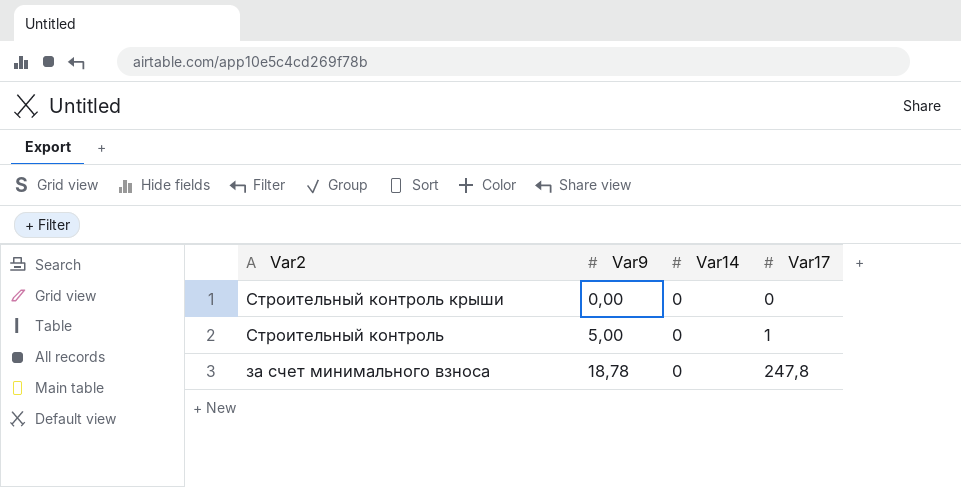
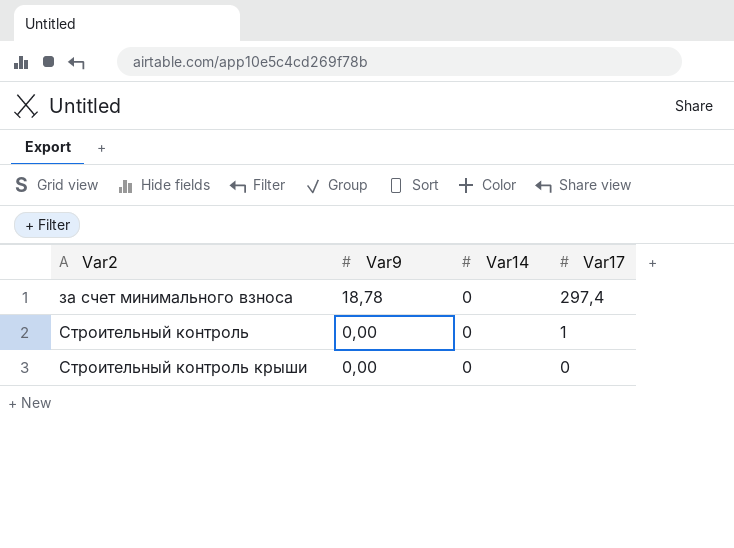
row order: Var2 descending -> Var2 ascending
за счет минимального взноса | Var17: 247,8 -> 297,4
Строительный контроль | Var9: 5,00 -> 0,00

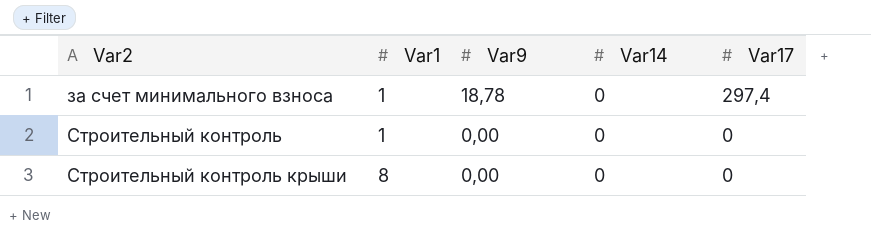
column Var1 | position: none -> 2
Строительный контроль | Var17: 1 -> 0

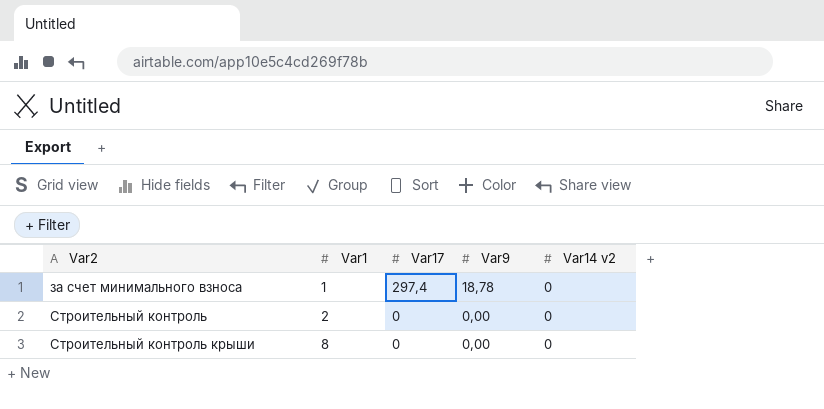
column Var17 | position: 5 -> 3
column name: Var14 -> Var14 v2
Строительный контроль | Var1: 1 -> 2

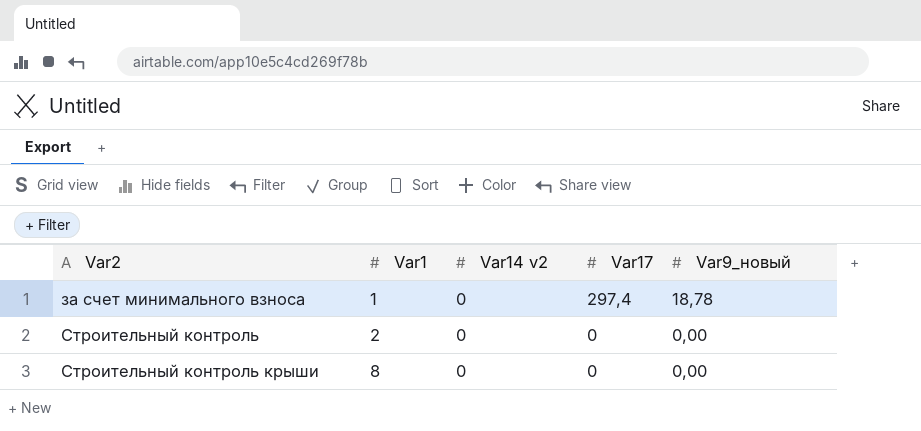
column Var14 v2 | position: 5 -> 3
column name: Var9 -> Var9_новый

